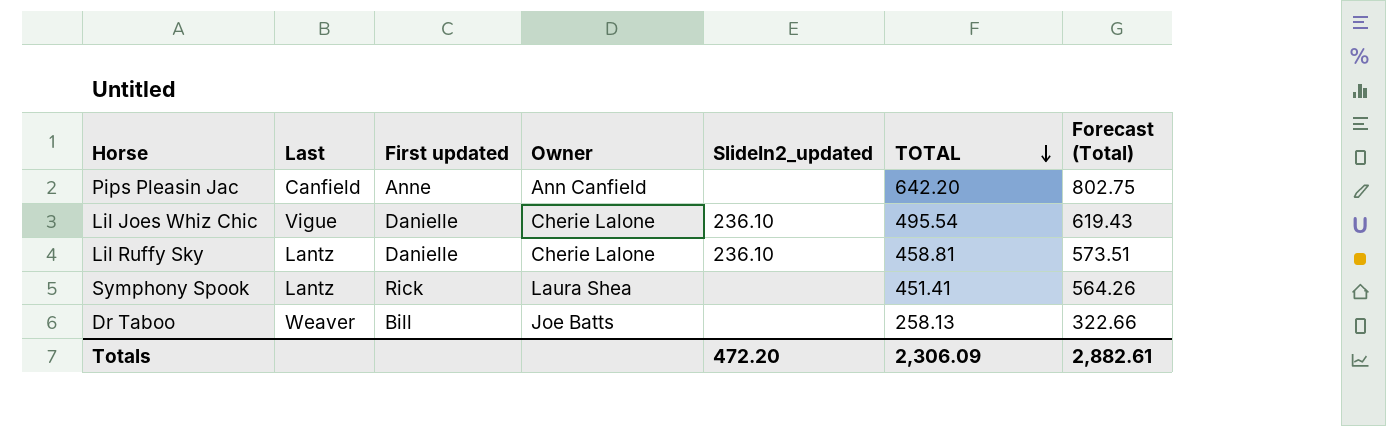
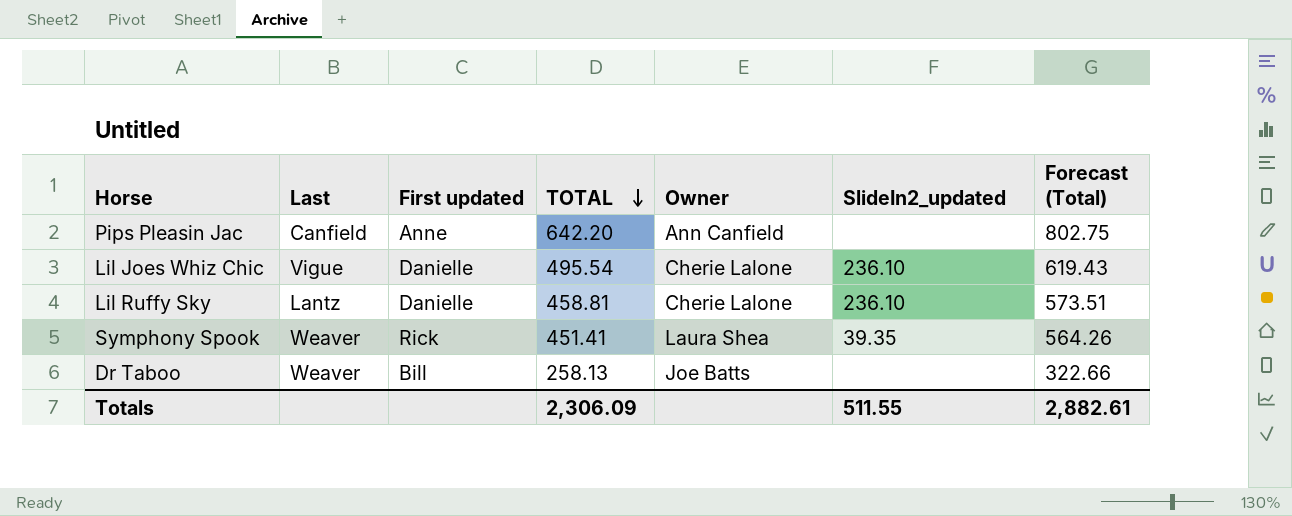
column TOTAL | position: 6 -> 4
Symphony Spook | Last: Lantz -> Weaver
Symphony Spook | SlideIn2_updated: none -> 39.35
Totals | SlideIn2_updated: 472.20 -> 511.55

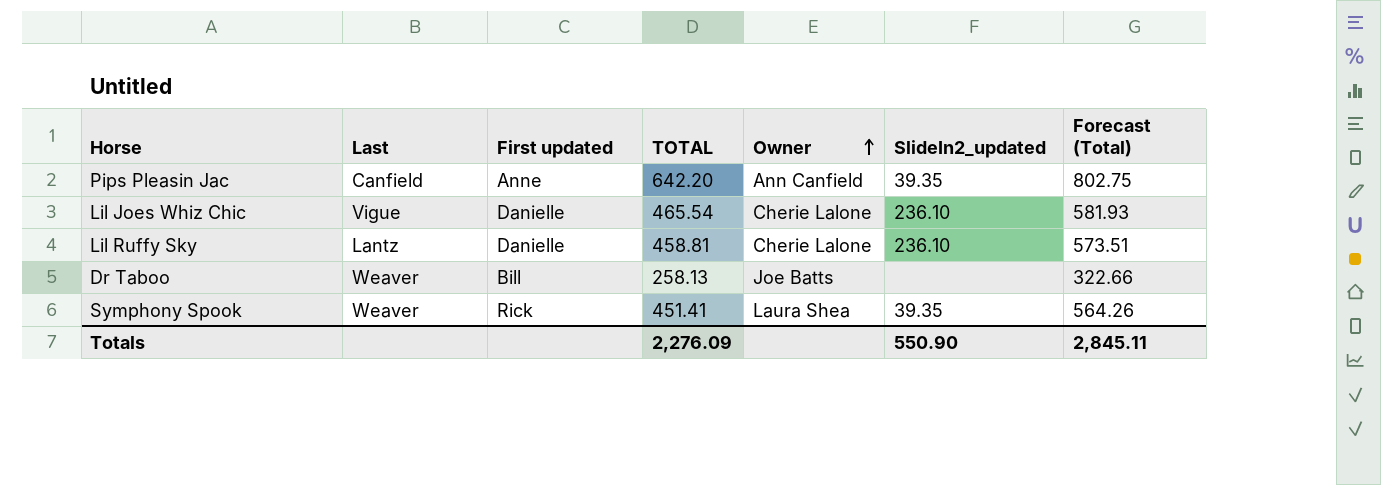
row order: TOTAL descending -> Owner ascending
Pips Pleasin Jac | SlideIn2_updated: none -> 39.35
Lil Joes Whiz Chic | TOTAL: 495.54 -> 465.54
Lil Joes Whiz Chic | Forecast (Total): 619.43 -> 581.93
Totals | TOTAL: 2,306.09 -> 2,276.09
Totals | SlideIn2_updated: 511.55 -> 550.90
Totals | Forecast (Total): 2,882.61 -> 2,845.11

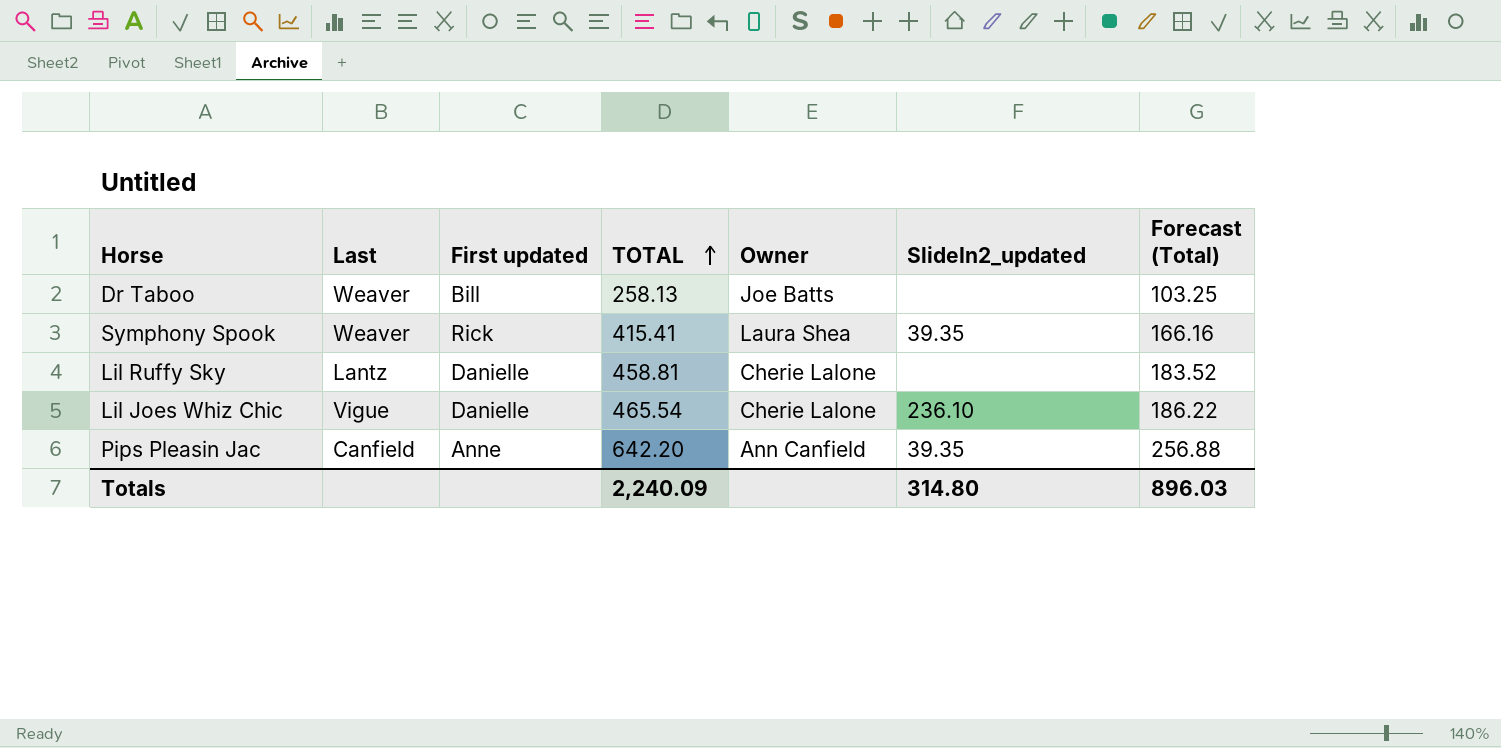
row order: Owner ascending -> TOTAL ascending
column Forecast (Total) | formula: [TOTAL] * 1.25 -> [TOTAL] * 0.4
Symphony Spook | TOTAL: 451.41 -> 415.41
Lil Ruffy Sky | SlideIn2_updated: 236.10 -> none
Totals | TOTAL: 2,276.09 -> 2,240.09
Totals | SlideIn2_updated: 550.90 -> 314.80
Totals | Forecast (Total): 2,845.11 -> 896.03

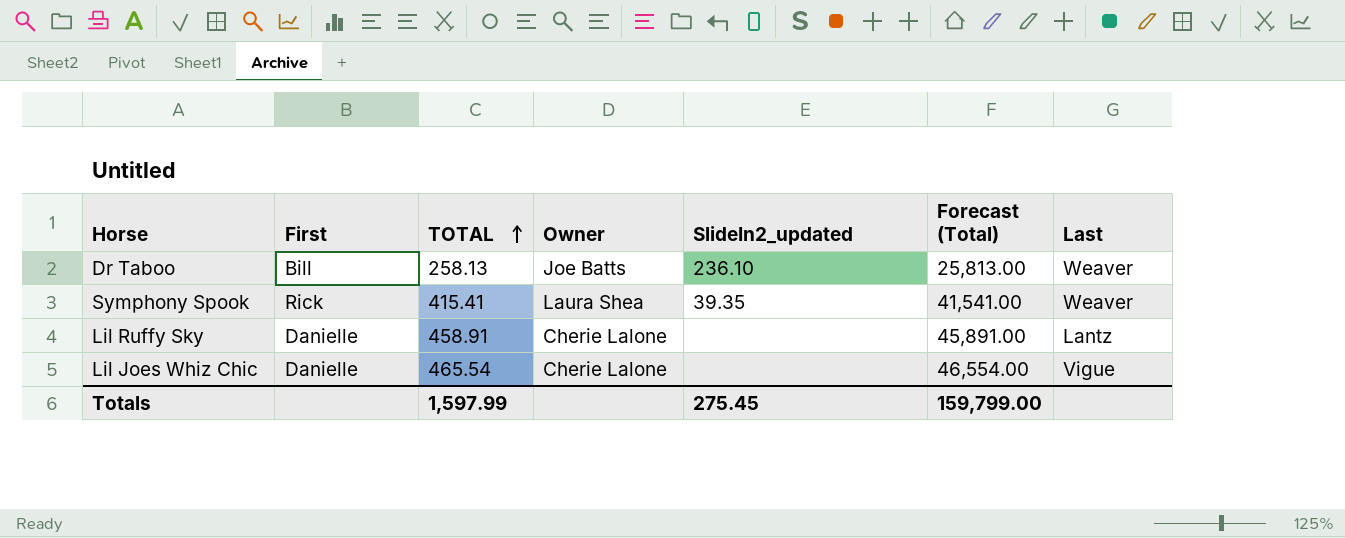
column name: First updated -> First
column Forecast (Total) | formula: [TOTAL] * 0.4 -> [TOTAL] * 100
column Last | position: 2 -> 7
row Pips Pleasin Jac: Canfield | Anne | 642.20 | Ann Canfield | 39.35 | 256.88 -> none
Dr Taboo | SlideIn2_updated: none -> 236.10
Lil Ruffy Sky | TOTAL: 458.81 -> 458.91
Lil Joes Whiz Chic | SlideIn2_updated: 236.10 -> none
Totals | TOTAL: 2,240.09 -> 1,597.99
Totals | SlideIn2_updated: 314.80 -> 275.45
Totals | Forecast (Total): 896.03 -> 159,799.00

